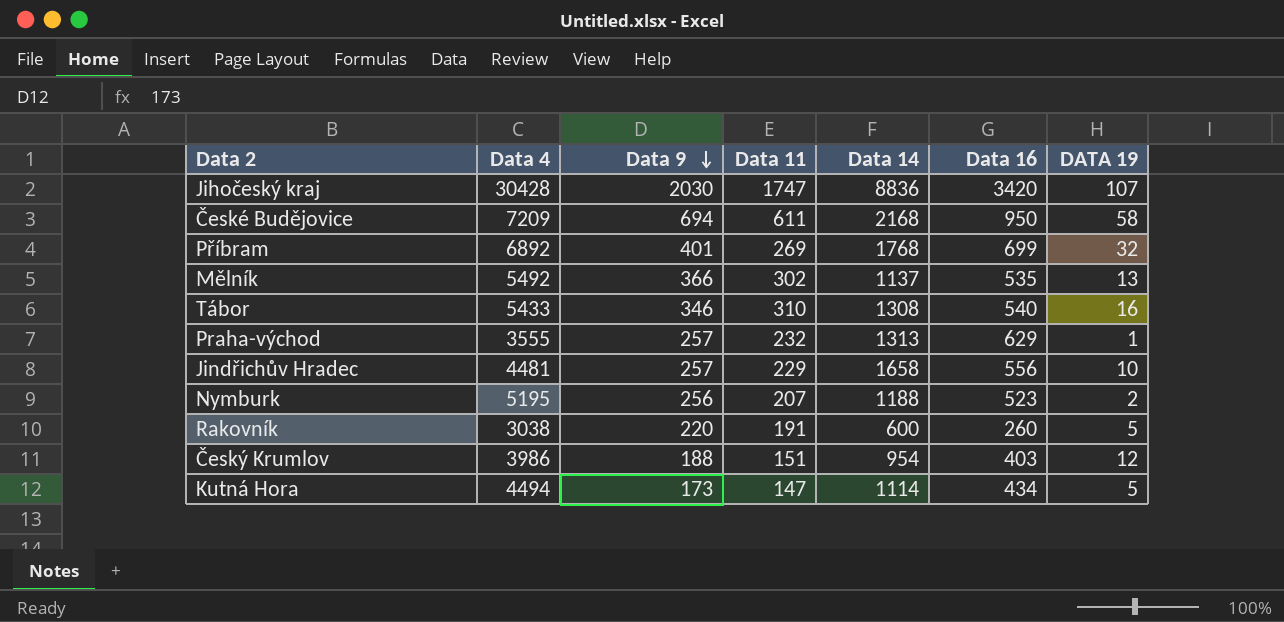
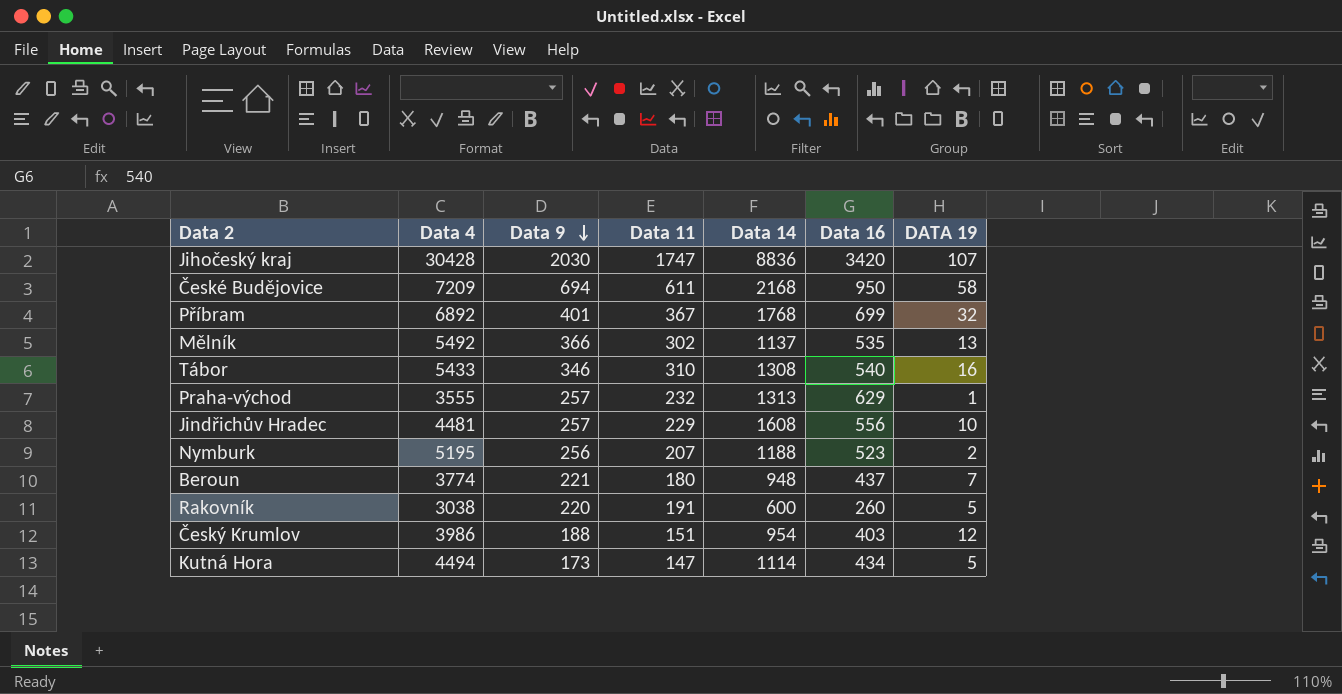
Příbram | Data 11: 269 -> 367
Jindřichův Hradec | Data 14: 1658 -> 1608
row Beroun: none -> 3774 | 221 | 180 | 948 | 437 | 7

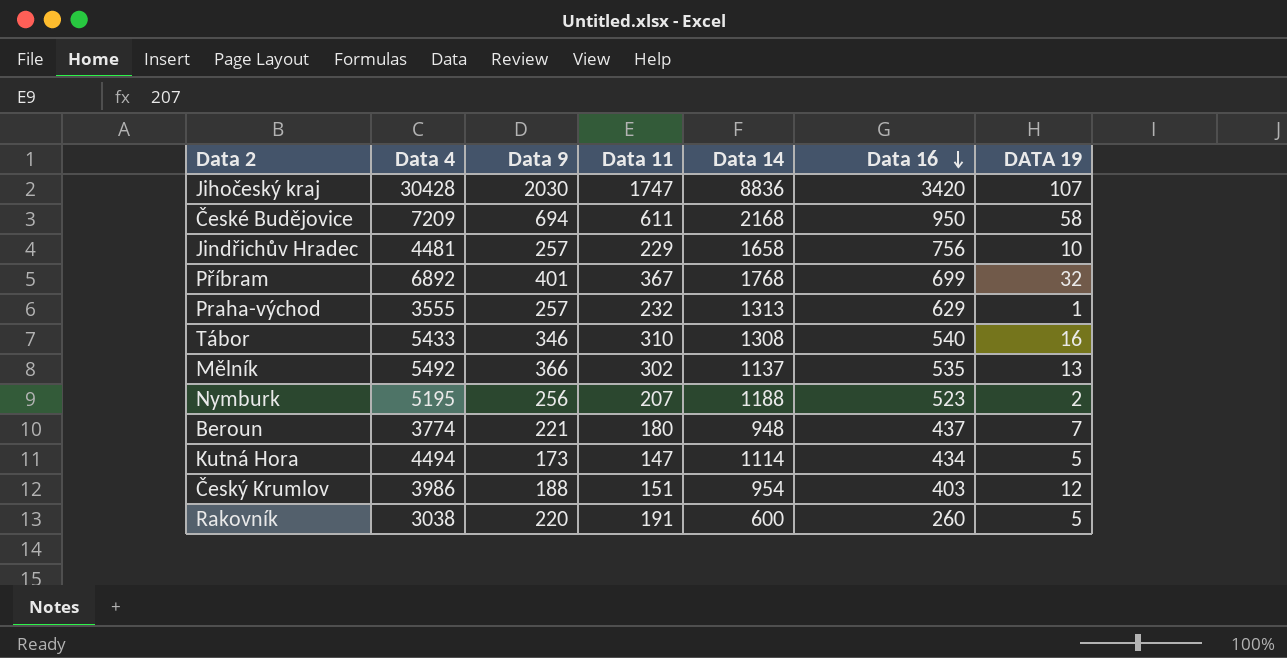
row order: Data 9 descending -> Data 16 descending
Jindřichův Hradec | Data 14: 1608 -> 1658
Jindřichův Hradec | Data 16: 556 -> 756

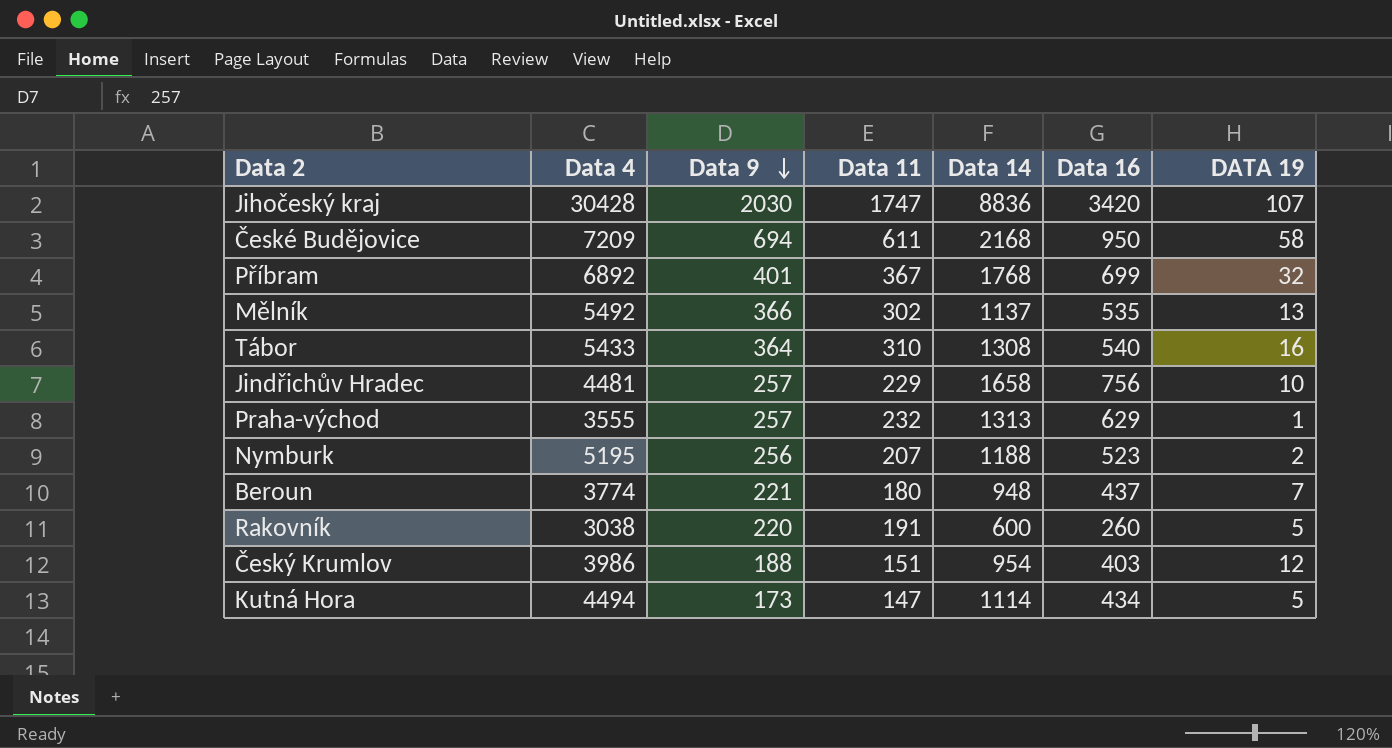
row order: Data 16 descending -> Data 9 descending
Tábor | Data 9: 346 -> 364

